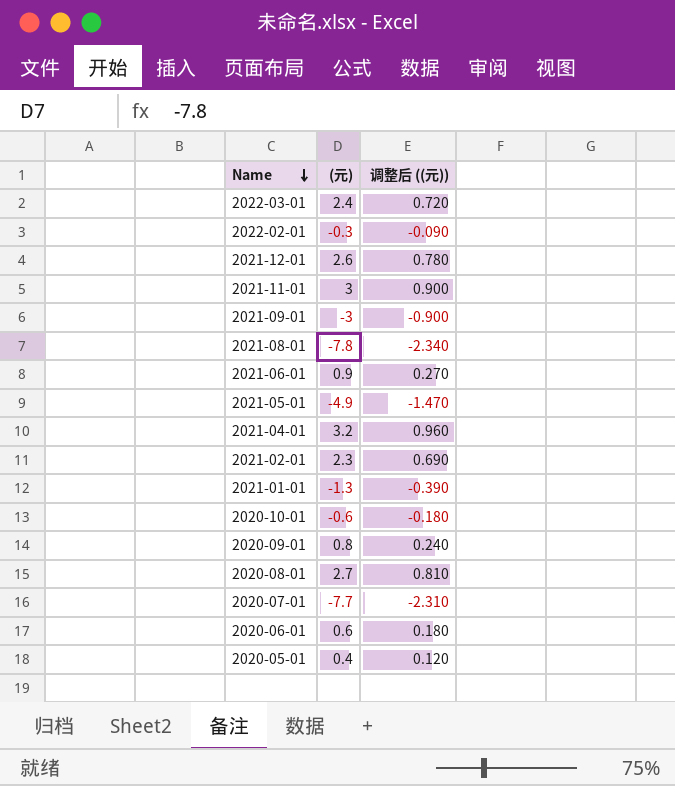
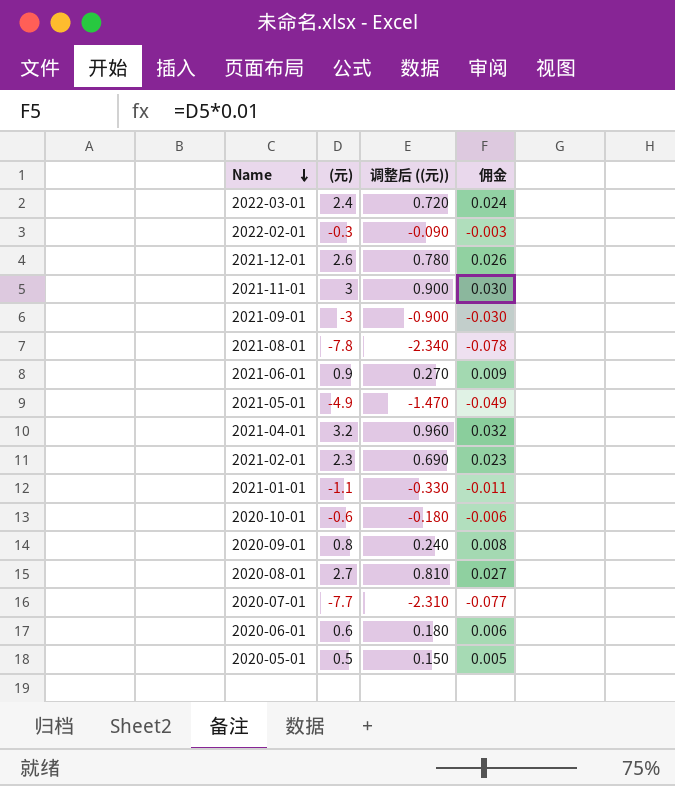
column 佣金 | formula: none -> [(元)] * 0.01
2021-01-01 | (元): -1.3 -> -1.1
2021-01-01 | 调整后 ((元)): -0.390 -> -0.330
2020-05-01 | (元): 0.4 -> 0.5
2020-05-01 | 调整后 ((元)): 0.120 -> 0.150

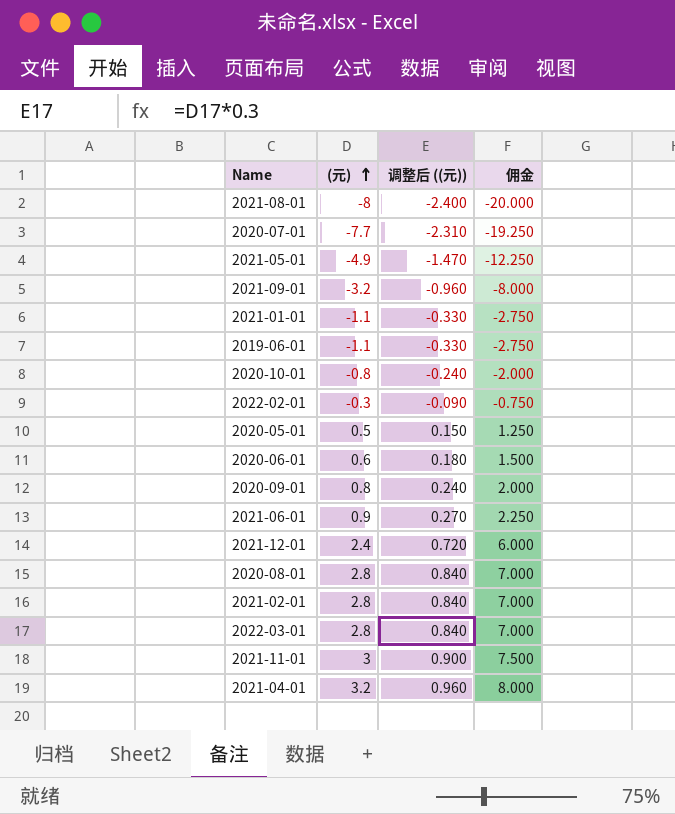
row order: Name descending -> (元) ascending
column 佣金 | formula: [(元)] * 0.01 -> [(元)] * 2.5
2021-08-01 | (元): -7.8 -> -8
2021-08-01 | 调整后 ((元)): -2.340 -> -2.400
2021-09-01 | (元): -3 -> -3.2
2021-09-01 | 调整后 ((元)): -0.900 -> -0.960
row 2019-06-01: none -> -1.1 | -0.330 | -2.750
2020-10-01 | (元): -0.6 -> -0.8
2020-10-01 | 调整后 ((元)): -0.180 -> -0.240
2021-12-01 | (元): 2.6 -> 2.4
2021-12-01 | 调整后 ((元)): 0.780 -> 0.720
2020-08-01 | (元): 2.7 -> 2.8
2020-08-01 | 调整后 ((元)): 0.810 -> 0.840
2021-02-01 | (元): 2.3 -> 2.8
2021-02-01 | 调整后 ((元)): 0.690 -> 0.840
2022-03-01 | (元): 2.4 -> 2.8
2022-03-01 | 调整后 ((元)): 0.720 -> 0.840

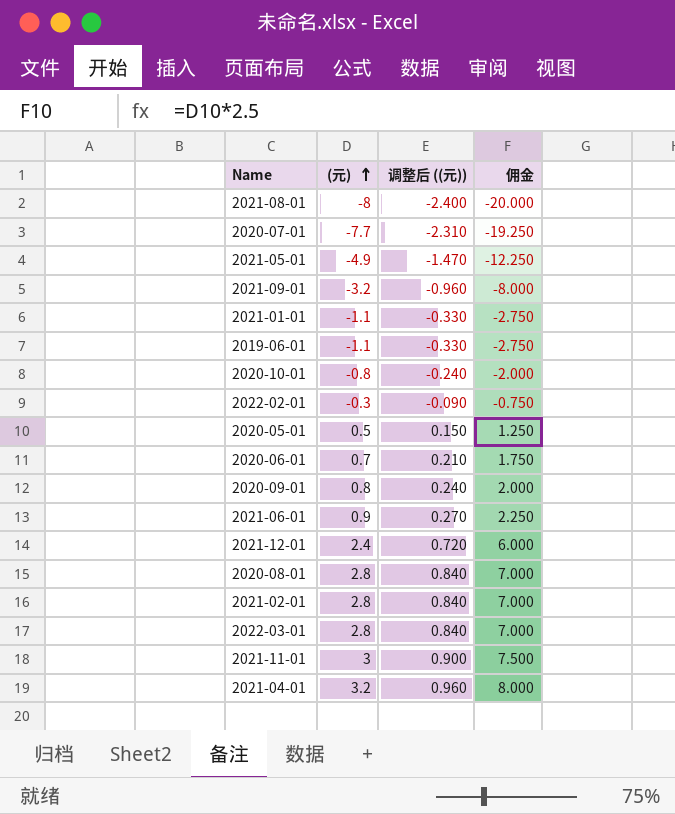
2020-06-01 | (元): 0.6 -> 0.7
2020-06-01 | 调整后 ((元)): 0.180 -> 0.210
2020-06-01 | 佣金: 1.500 -> 1.750

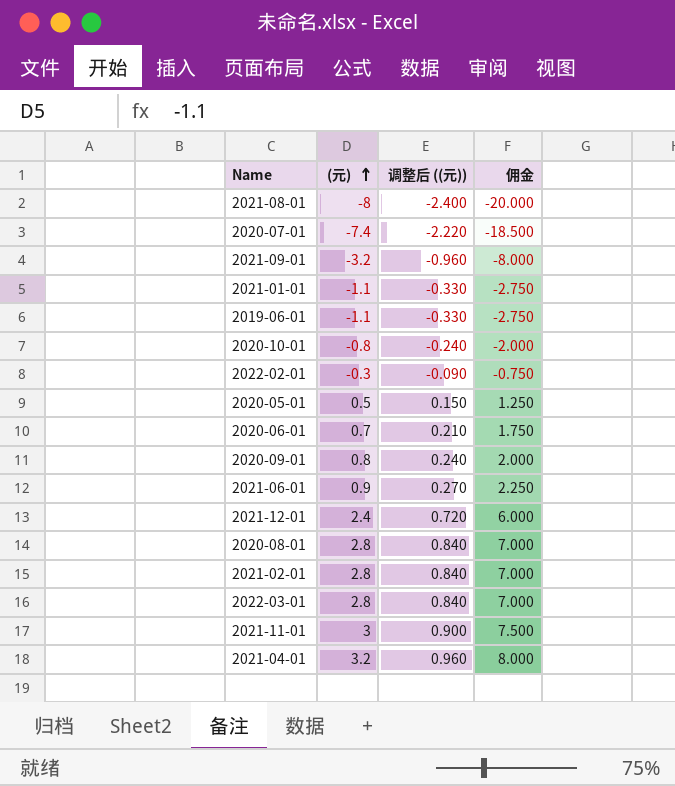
row 2021-05-01: -4.9 | -1.470 | -12.250 -> none
2020-07-01 | (元): -7.7 -> -7.4
2020-07-01 | 调整后 ((元)): -2.310 -> -2.220
2020-07-01 | 佣金: -19.250 -> -18.500

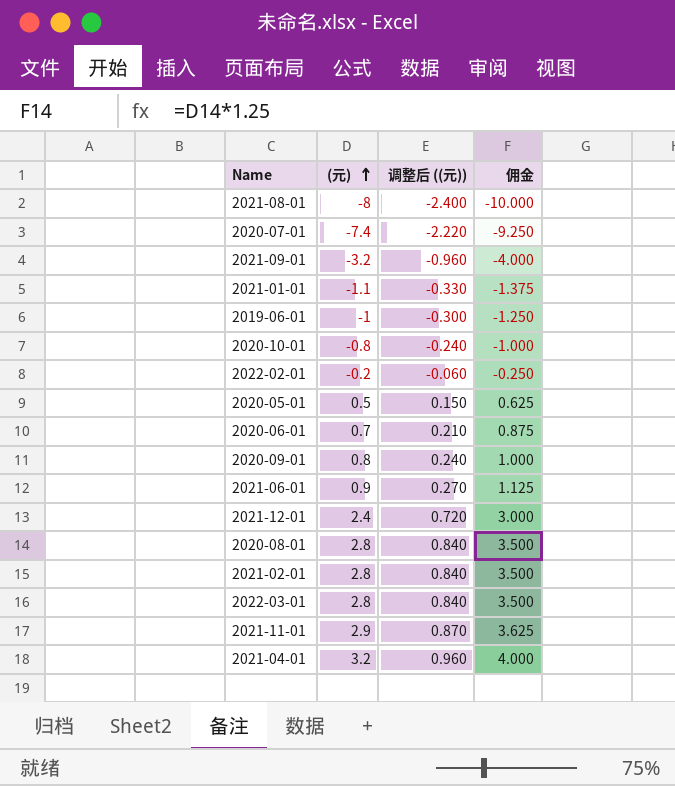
column 佣金 | formula: [(元)] * 2.5 -> [(元)] * 1.25
2019-06-01 | (元): -1.1 -> -1
2019-06-01 | 调整后 ((元)): -0.330 -> -0.300
2022-02-01 | (元): -0.3 -> -0.2
2022-02-01 | 调整后 ((元)): -0.090 -> -0.060
2021-11-01 | (元): 3 -> 2.9
2021-11-01 | 调整后 ((元)): 0.900 -> 0.870

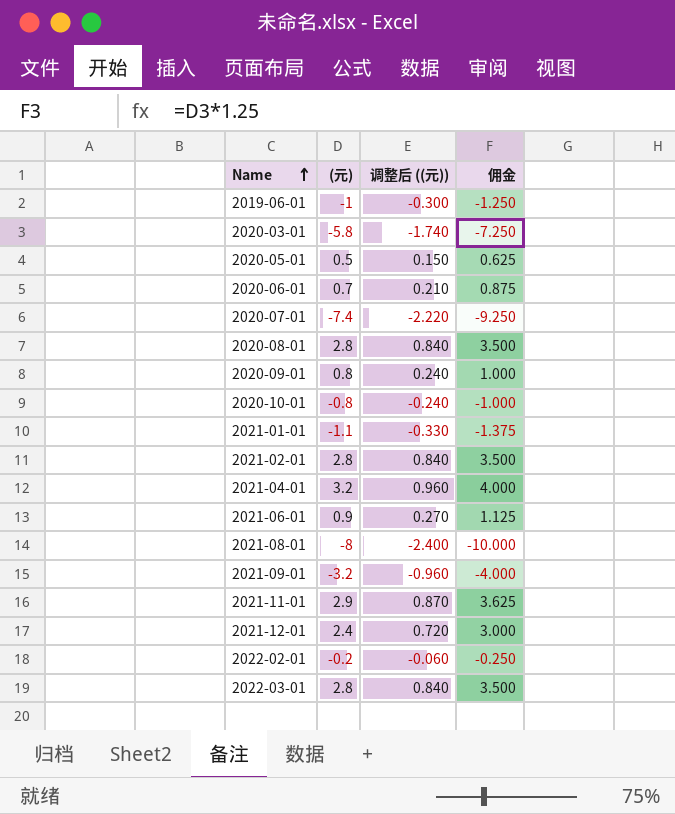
row order: (元) ascending -> Name ascending
row 2020-03-01: none -> -5.8 | -1.740 | -7.250

